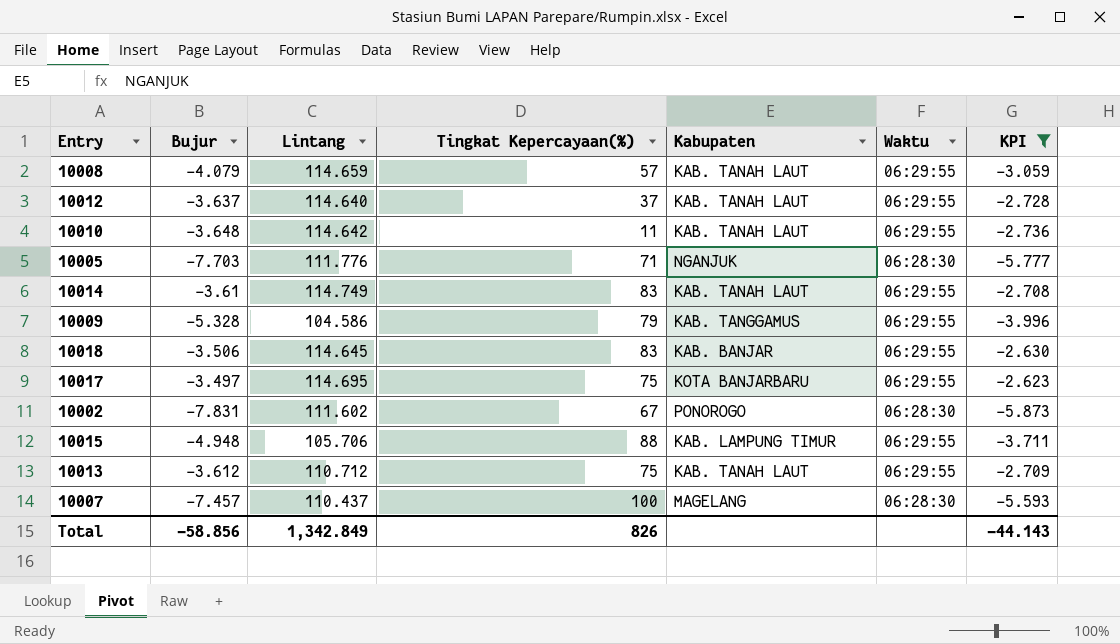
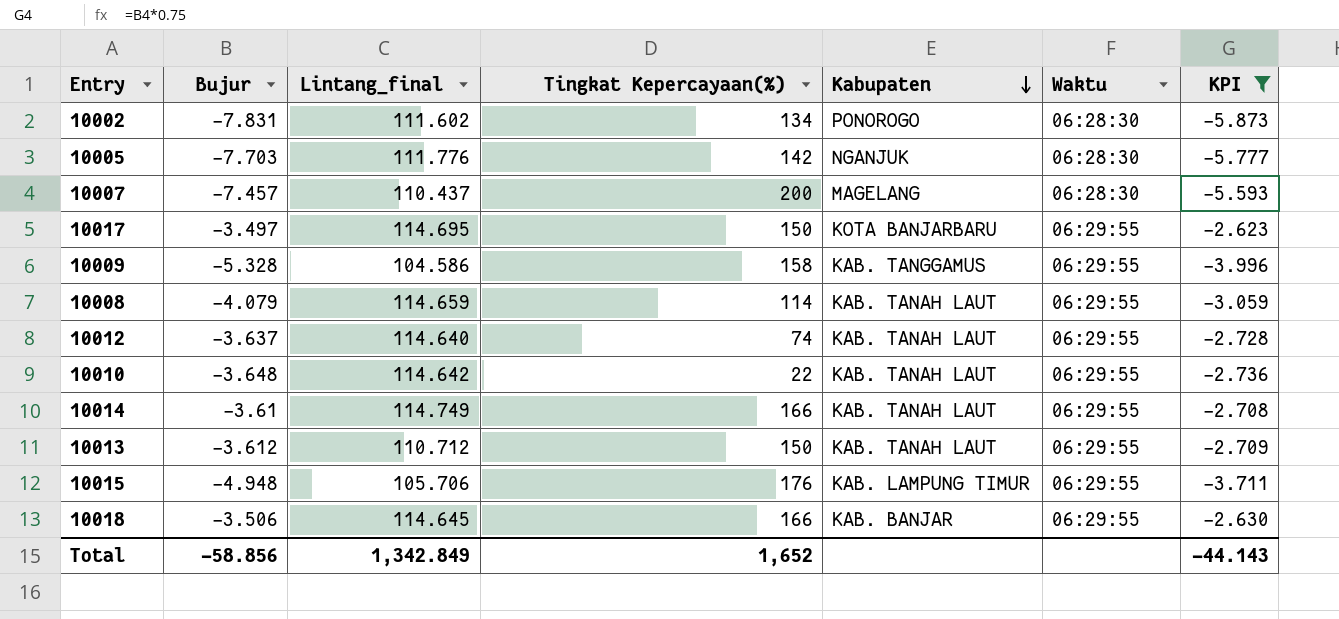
row order: none -> Kabupaten descending
column name: Lintang -> Lintang_final
10002 | Tingkat Kepercayaan(%): 67 -> 134
10005 | Tingkat Kepercayaan(%): 71 -> 142
10007 | Tingkat Kepercayaan(%): 100 -> 200
10017 | Tingkat Kepercayaan(%): 75 -> 150
10009 | Tingkat Kepercayaan(%): 79 -> 158
10008 | Tingkat Kepercayaan(%): 57 -> 114
10012 | Tingkat Kepercayaan(%): 37 -> 74
10010 | Tingkat Kepercayaan(%): 11 -> 22
10014 | Tingkat Kepercayaan(%): 83 -> 166
10013 | Tingkat Kepercayaan(%): 75 -> 150
10015 | Tingkat Kepercayaan(%): 88 -> 176
10018 | Tingkat Kepercayaan(%): 83 -> 166
Total | Tingkat Kepercayaan(%): 826 -> 1,652

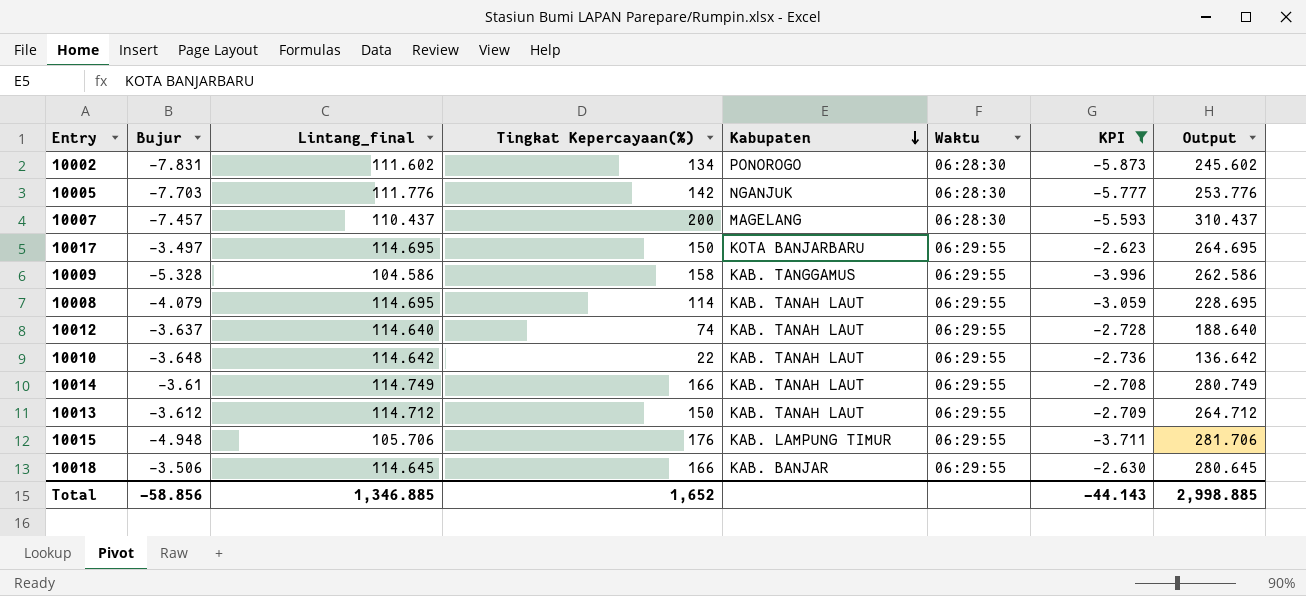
column Output | formula: none -> [Lintang_final] + [Tingkat Kepercayaan(%)]
10008 | Lintang_final: 114.659 -> 114.695
10013 | Lintang_final: 110.712 -> 114.712
Total | Lintang_final: 1,342.849 -> 1,346.885

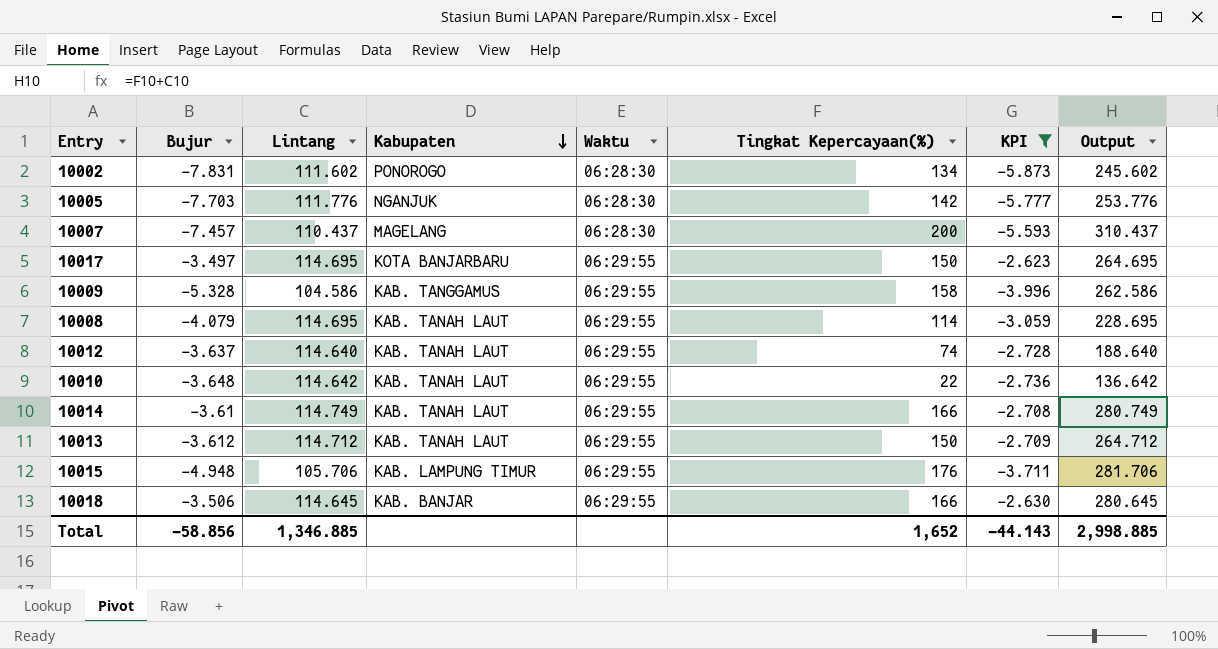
column name: Lintang_final -> Lintang
column Tingkat Kepercayaan(%) | position: 4 -> 6

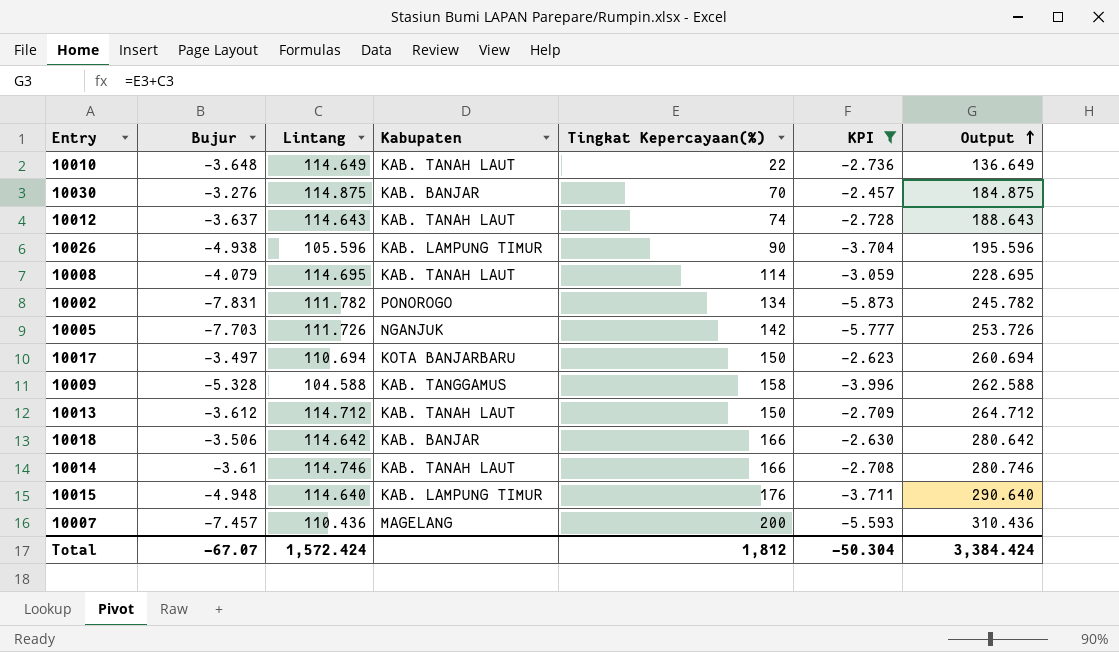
row order: Kabupaten descending -> Output ascending
column Waktu | position: 5 -> none
10010 | Lintang: 114.642 -> 114.649
10010 | Output: 136.642 -> 136.649
row 10030: none -> -3.276 | 114.875 | KAB. BANJAR | 70 | -2.457 | 184.875
10012 | Lintang: 114.640 -> 114.643
10012 | Output: 188.640 -> 188.643
row 10026: none -> -4.938 | 105.596 | KAB. LAMPUNG TIMUR | 90 | -3.704 | 195.596
10002 | Lintang: 111.602 -> 111.782
10002 | Output: 245.602 -> 245.782
10005 | Lintang: 111.776 -> 111.726
10005 | Output: 253.776 -> 253.726
10017 | Lintang: 114.695 -> 110.694
10017 | Output: 264.695 -> 260.694
10009 | Lintang: 104.586 -> 104.588
10009 | Output: 262.586 -> 262.588
10018 | Lintang: 114.645 -> 114.642
10018 | Output: 280.645 -> 280.642
10014 | Lintang: 114.749 -> 114.746
10014 | Output: 280.749 -> 280.746
10015 | Lintang: 105.706 -> 114.640
10015 | Output: 281.706 -> 290.640
10007 | Lintang: 110.437 -> 110.436
10007 | Output: 310.437 -> 310.436
Total | Bujur: -58.856 -> -67.07
Total | Lintang: 1,346.885 -> 1,572.424
Total | Tingkat Kepercayaan(%): 1,652 -> 1,812
Total | KPI: -44.143 -> -50.304
Total | Output: 2,998.885 -> 3,384.424

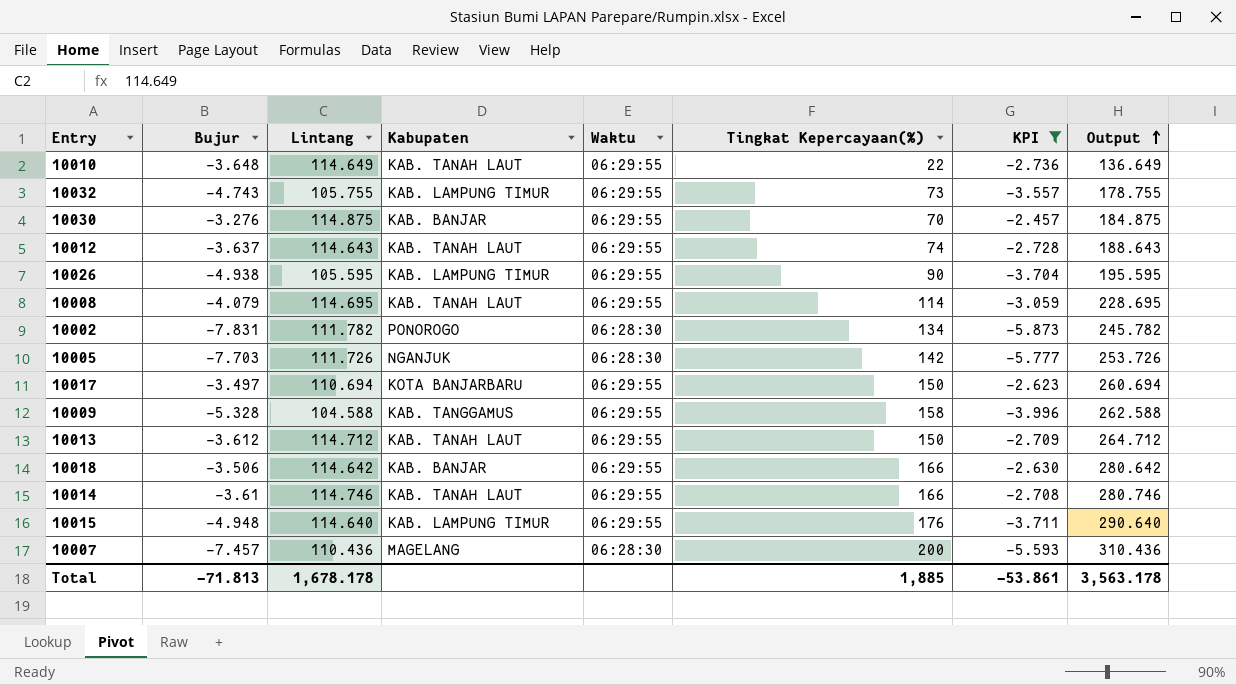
column Waktu | position: none -> 5
row 10032: none -> -4.743 | 105.755 | KAB. LAMPUNG TIMUR | 06:29:55 | 73 | -3.557 | 178.755
10026 | Lintang: 105.596 -> 105.595
10026 | Output: 195.596 -> 195.595
Total | Bujur: -67.07 -> -71.813
Total | Lintang: 1,572.424 -> 1,678.178
Total | Tingkat Kepercayaan(%): 1,812 -> 1,885
Total | KPI: -50.304 -> -53.861
Total | Output: 3,384.424 -> 3,563.178

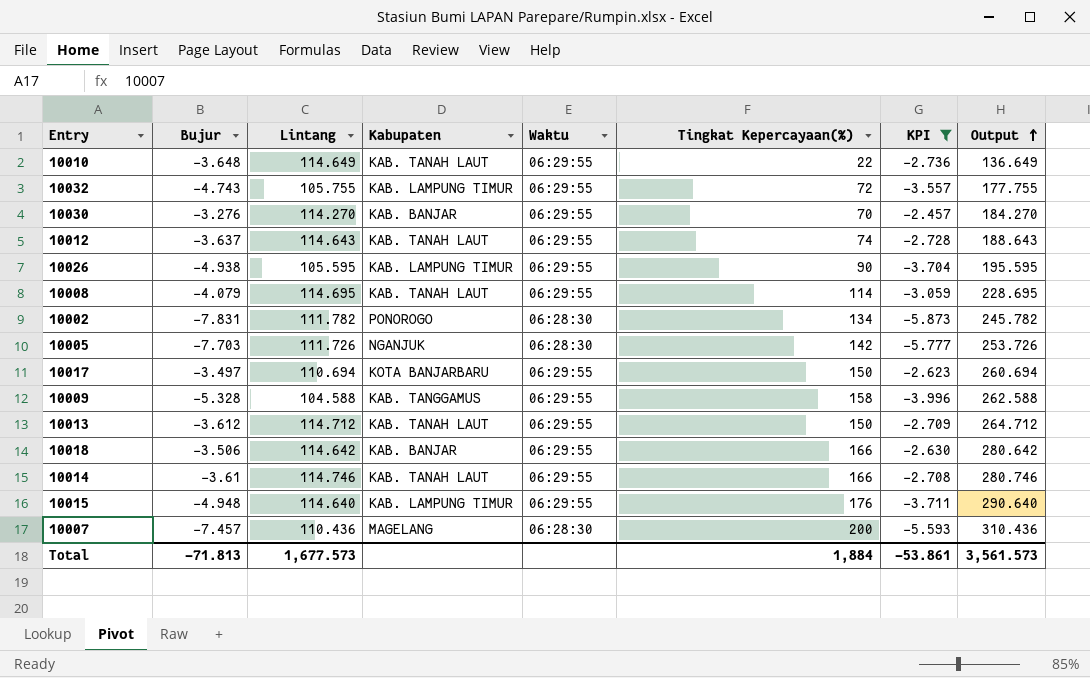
10032 | Tingkat Kepercayaan(%): 73 -> 72
10032 | Output: 178.755 -> 177.755
10030 | Lintang: 114.875 -> 114.270
10030 | Output: 184.875 -> 184.270
Total | Lintang: 1,678.178 -> 1,677.573
Total | Tingkat Kepercayaan(%): 1,885 -> 1,884
Total | Output: 3,563.178 -> 3,561.573

